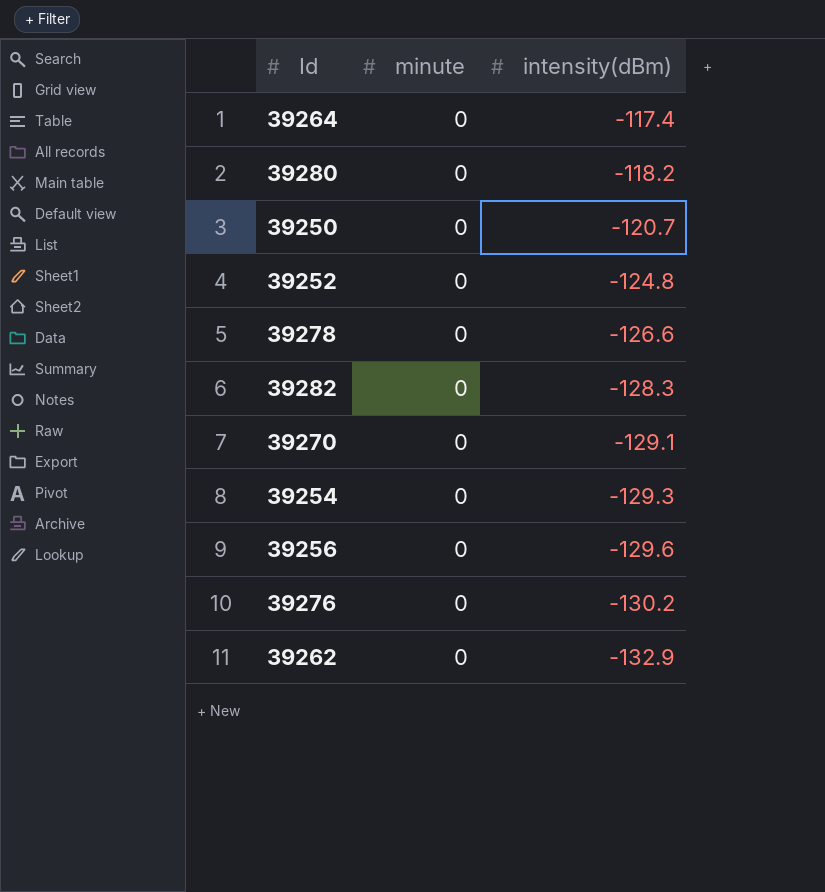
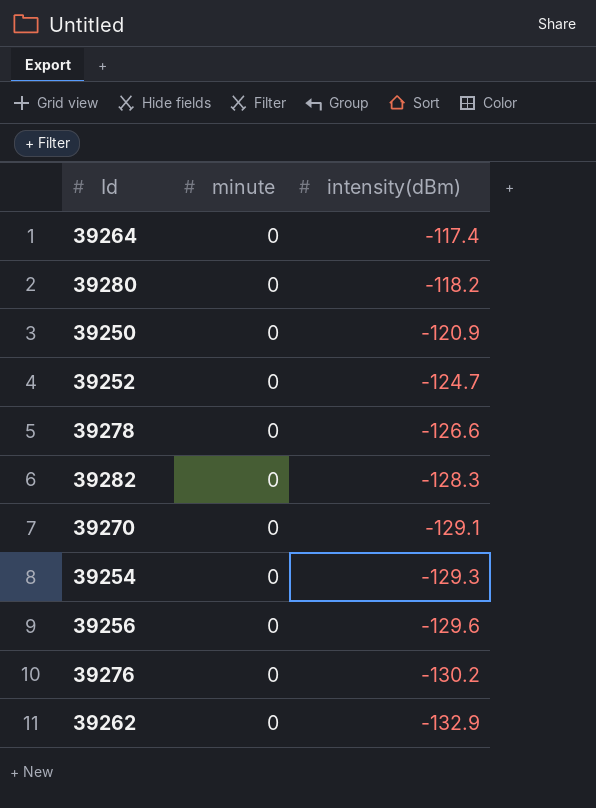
39250 | intensity(dBm): -120.7 -> -120.9
39252 | intensity(dBm): -124.8 -> -124.7

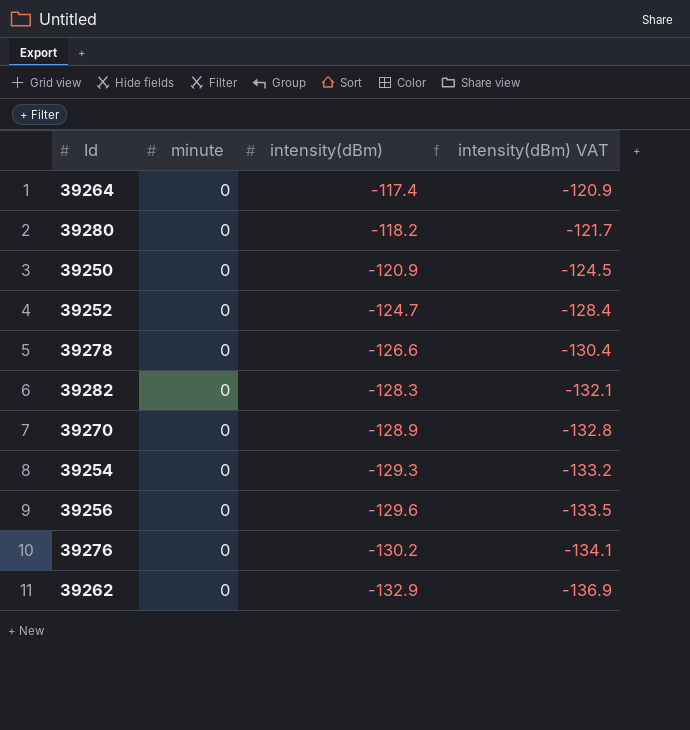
column intensity(dBm) VAT | formula: none -> [intensity(dBm)] * 1.03
39270 | intensity(dBm): -129.1 -> -128.9

